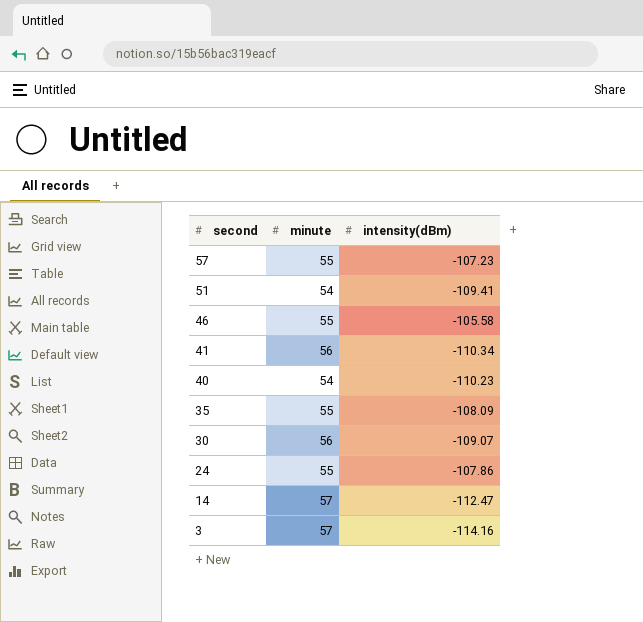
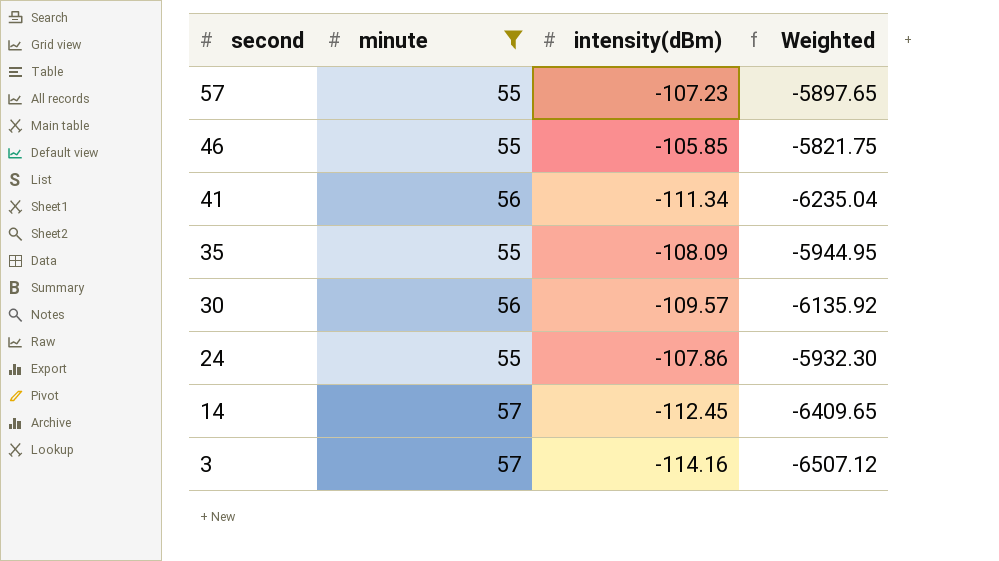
filter: none -> minute != 54
column Weighted | formula: none -> [minute] * [intensity(dBm)]
46 | intensity(dBm): -105.58 -> -105.85
41 | intensity(dBm): -110.34 -> -111.34
30 | intensity(dBm): -109.07 -> -109.57
14 | intensity(dBm): -112.47 -> -112.45

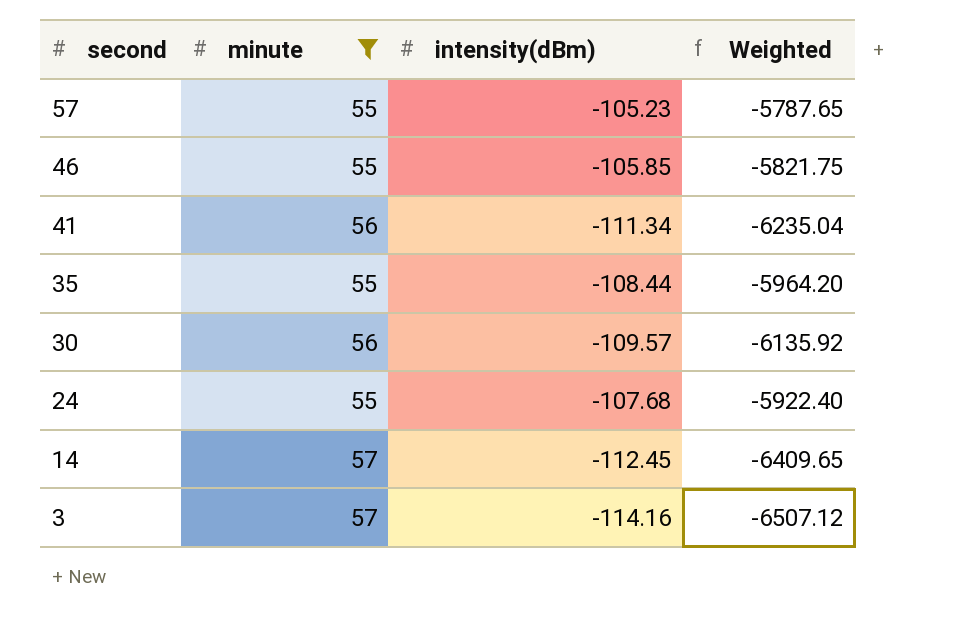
57 | intensity(dBm): -107.23 -> -105.23
57 | Weighted: -5897.65 -> -5787.65
35 | intensity(dBm): -108.09 -> -108.44
35 | Weighted: -5944.95 -> -5964.20
24 | intensity(dBm): -107.86 -> -107.68
24 | Weighted: -5932.30 -> -5922.40

